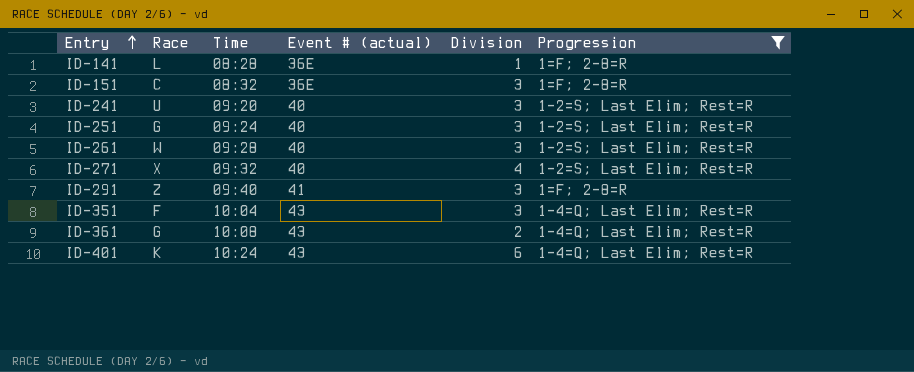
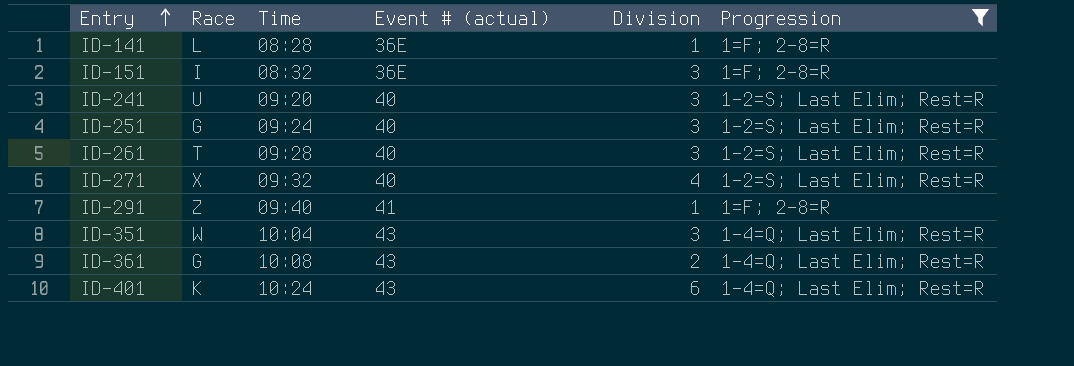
ID-151 | Race: C -> I
ID-261 | Race: W -> T
ID-291 | Division: 3 -> 1
ID-351 | Race: F -> W

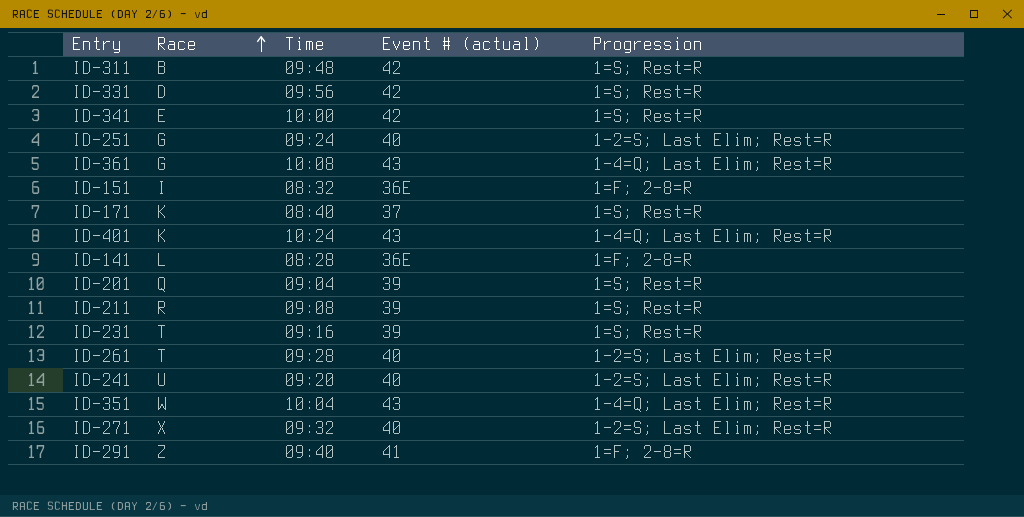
filter: Progression != 1=S; Rest=R -> none
row order: Entry ascending -> Race ascending
column Division | position: 5 -> none

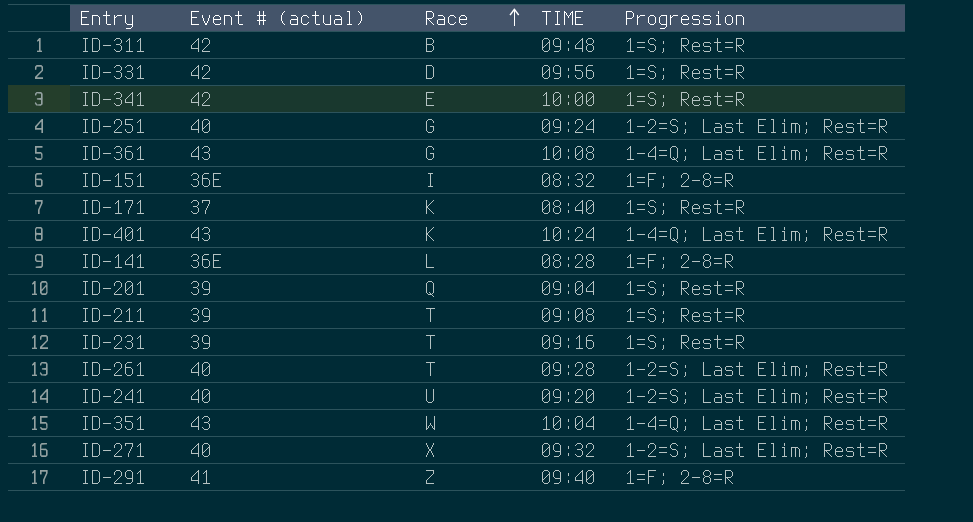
column Event # (actual) | position: 4 -> 2
column name: Time -> TIME
ID-211 | Race: R -> T

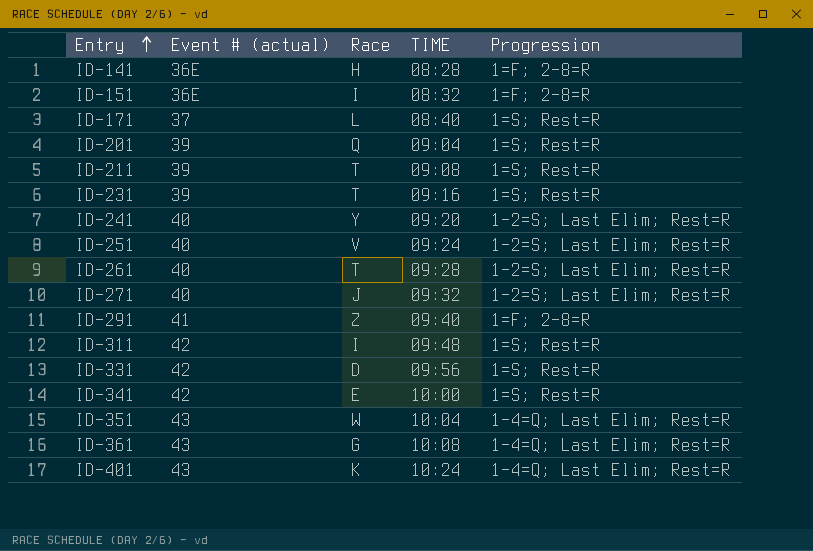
row order: Race ascending -> Entry ascending
ID-141 | Race: L -> H
ID-171 | Race: K -> L
ID-241 | Race: U -> Y
ID-251 | Race: G -> V
ID-271 | Race: X -> J
ID-311 | Race: B -> I

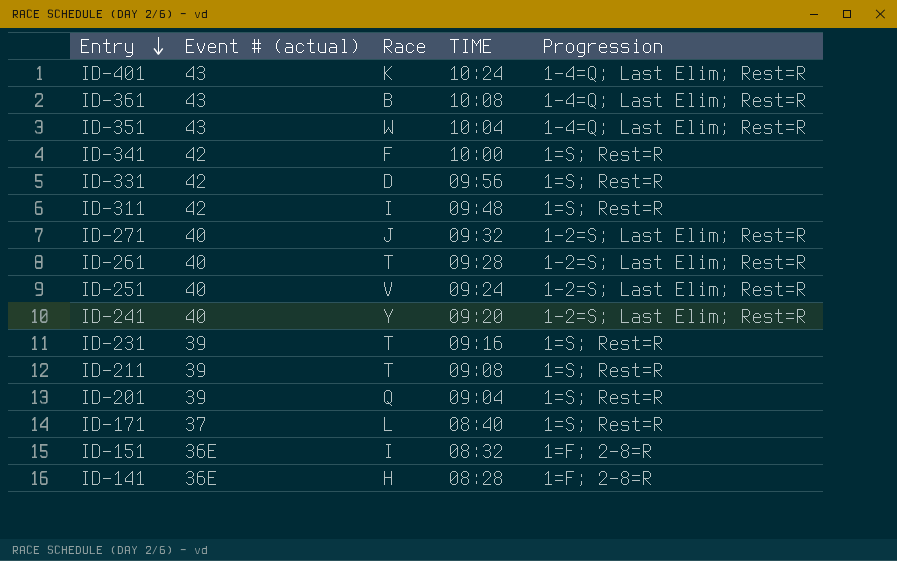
row order: Entry ascending -> Entry descending
row ID-291: 41 | Z | 09:40 | 1=F; 2-8=R -> none
ID-361 | Race: G -> B
ID-341 | Race: E -> F

